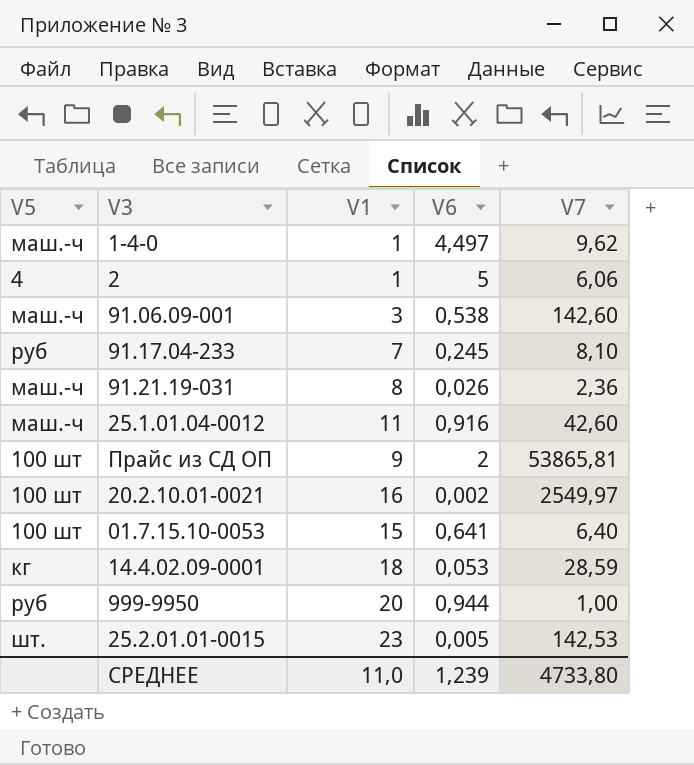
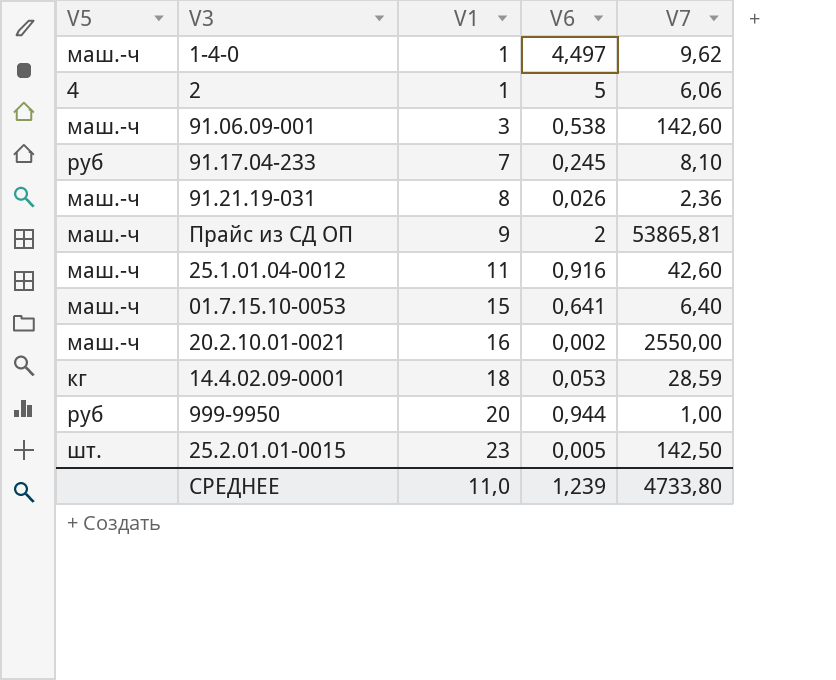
row order: none -> V1 ascending
Прайс из СД ОП | V5: 100 шт -> маш.-ч
01.7.15.10-0053 | V5: 100 шт -> маш.-ч
20.2.10.01-0021 | V5: 100 шт -> маш.-ч
20.2.10.01-0021 | V7: 2549,97 -> 2550,00
25.2.01.01-0015 | V7: 142,53 -> 142,50

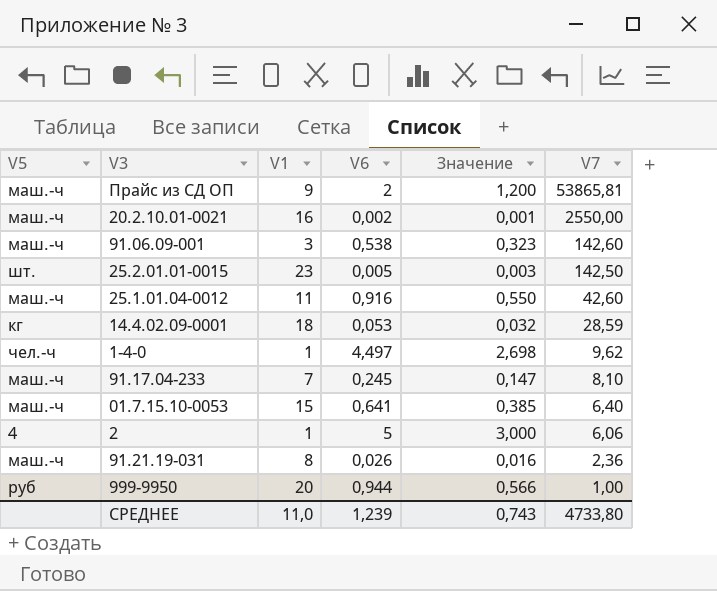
row order: V1 ascending -> V7 descending
column Значение | formula: none -> [V6] * 0,6
1-4-0 | V5: маш.-ч -> чел.-ч
91.17.04-233 | V5: руб -> маш.-ч

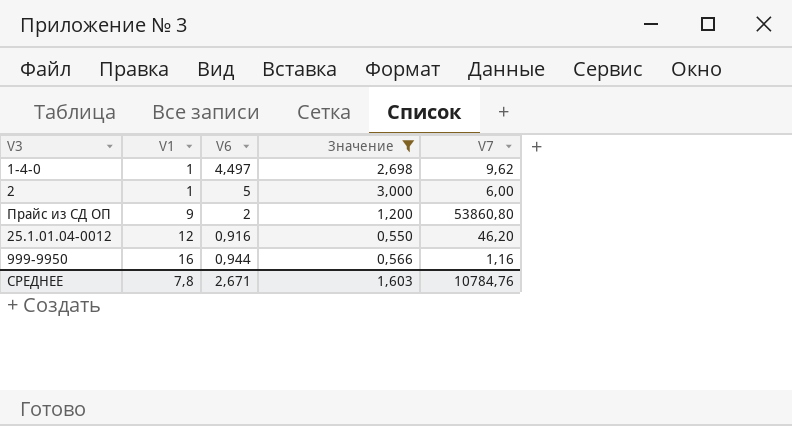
filter: none -> Значение >= 0,550
row order: V7 descending -> V1 ascending
column V5 | position: 1 -> none
2 | V7: 6,06 -> 6,00
Прайс из СД ОП | V7: 53865,81 -> 53860,80
25.1.01.04-0012 | V1: 11 -> 12
25.1.01.04-0012 | V7: 42,60 -> 46,20
999-9950 | V1: 20 -> 16
999-9950 | V7: 1,00 -> 1,16
СРЕДНЕЕ | V1: 11,0 -> 7,8
СРЕДНЕЕ | V6: 1,239 -> 2,671
СРЕДНЕЕ | Значение: 0,743 -> 1,603
СРЕДНЕЕ | V7: 4733,80 -> 10784,76

